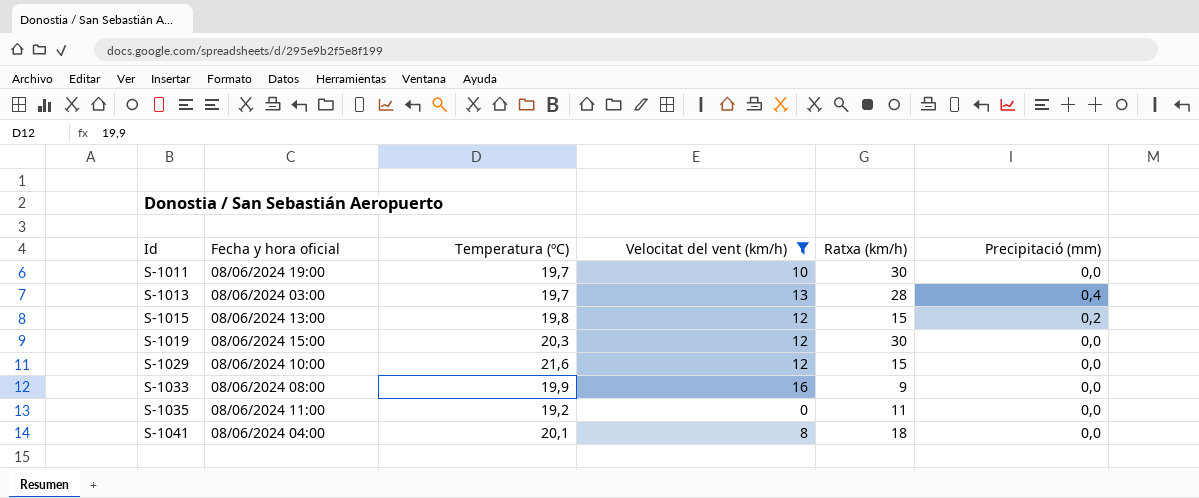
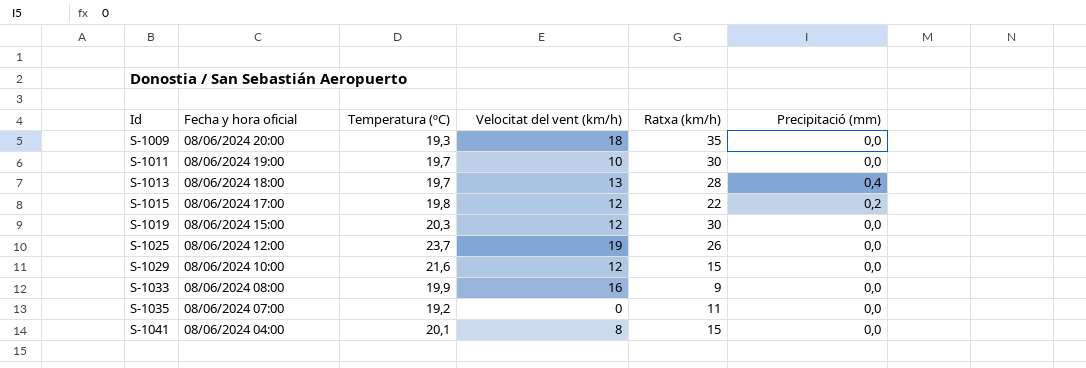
filter: Velocitat del vent (km/h) <= 16 -> none
S-1013 | Fecha y hora oficial: 08/06/2024 03:00 -> 08/06/2024 18:00
S-1015 | Fecha y hora oficial: 08/06/2024 13:00 -> 08/06/2024 17:00
S-1015 | Ratxa (km/h): 15 -> 22
S-1035 | Fecha y hora oficial: 08/06/2024 11:00 -> 08/06/2024 07:00
S-1041 | Ratxa (km/h): 18 -> 15

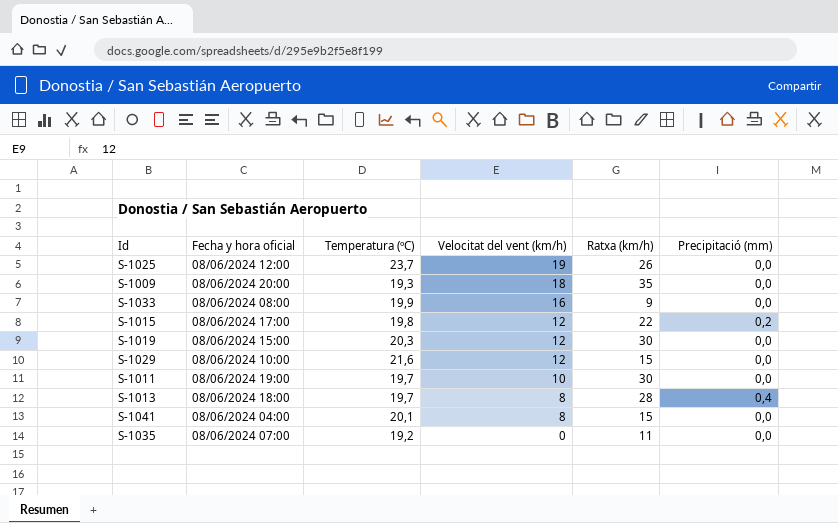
row order: Id ascending -> Velocitat del vent (km/h) descending
S-1013 | Velocitat del vent (km/h): 13 -> 8

